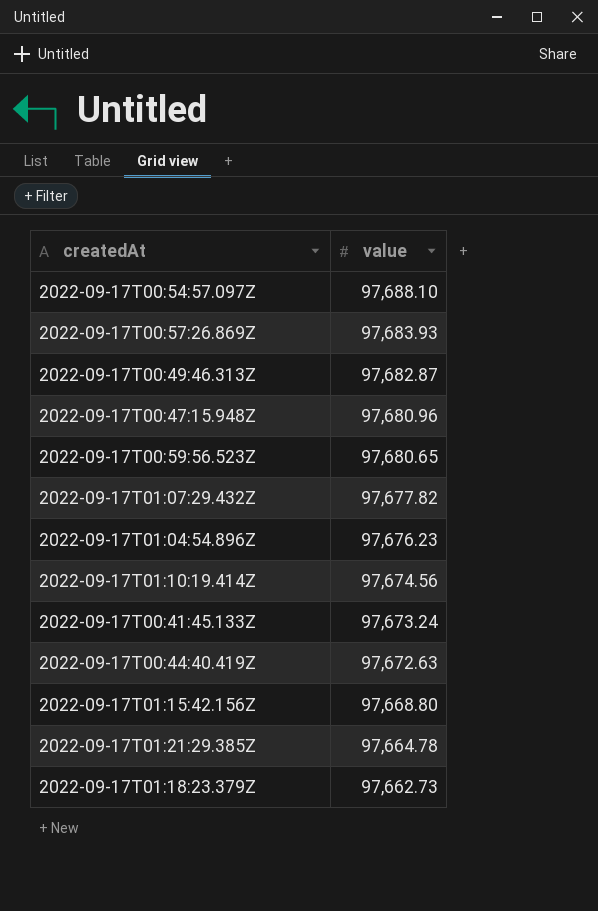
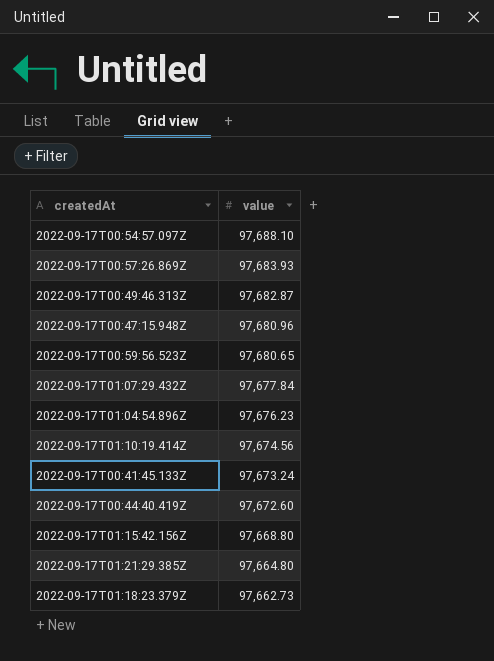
2022-09-17T01:07:29.432Z | value: 97,677.82 -> 97,677.84
2022-09-17T00:44:40.419Z | value: 97,672.63 -> 97,672.60
2022-09-17T01:21:29.385Z | value: 97,664.78 -> 97,664.80

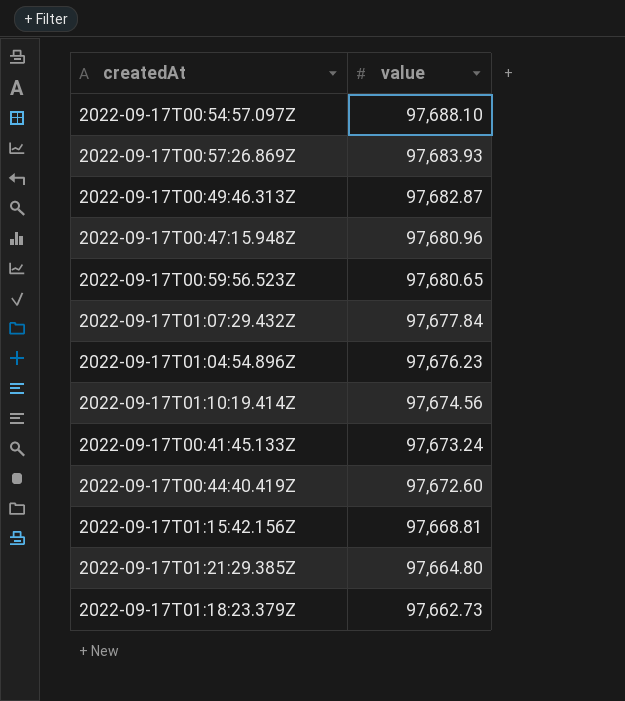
2022-09-17T01:15:42.156Z | value: 97,668.80 -> 97,668.81

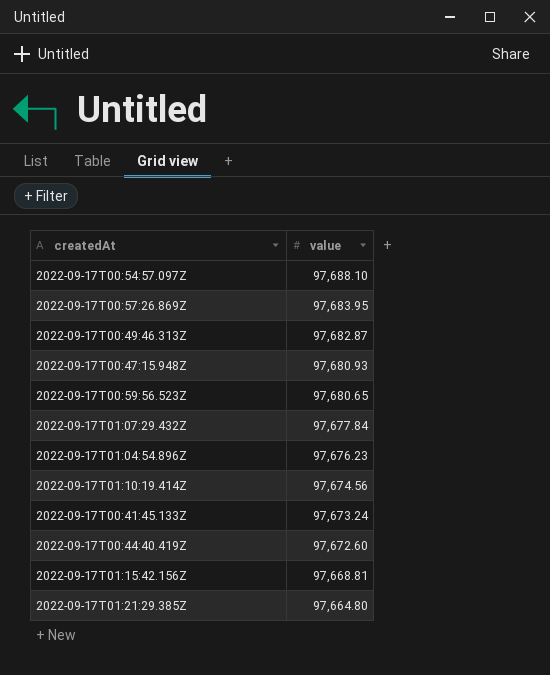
row 2022-09-17T01:18:23.379Z: 97,662.73 -> none
2022-09-17T00:57:26.869Z | value: 97,683.93 -> 97,683.95
2022-09-17T00:47:15.948Z | value: 97,680.96 -> 97,680.93

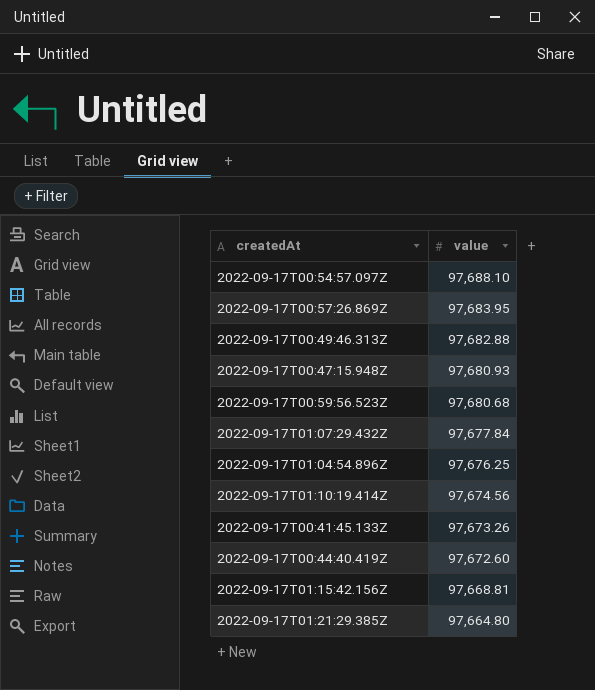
2022-09-17T00:49:46.313Z | value: 97,682.87 -> 97,682.88
2022-09-17T00:59:56.523Z | value: 97,680.65 -> 97,680.68
2022-09-17T01:04:54.896Z | value: 97,676.23 -> 97,676.25
2022-09-17T00:41:45.133Z | value: 97,673.24 -> 97,673.26

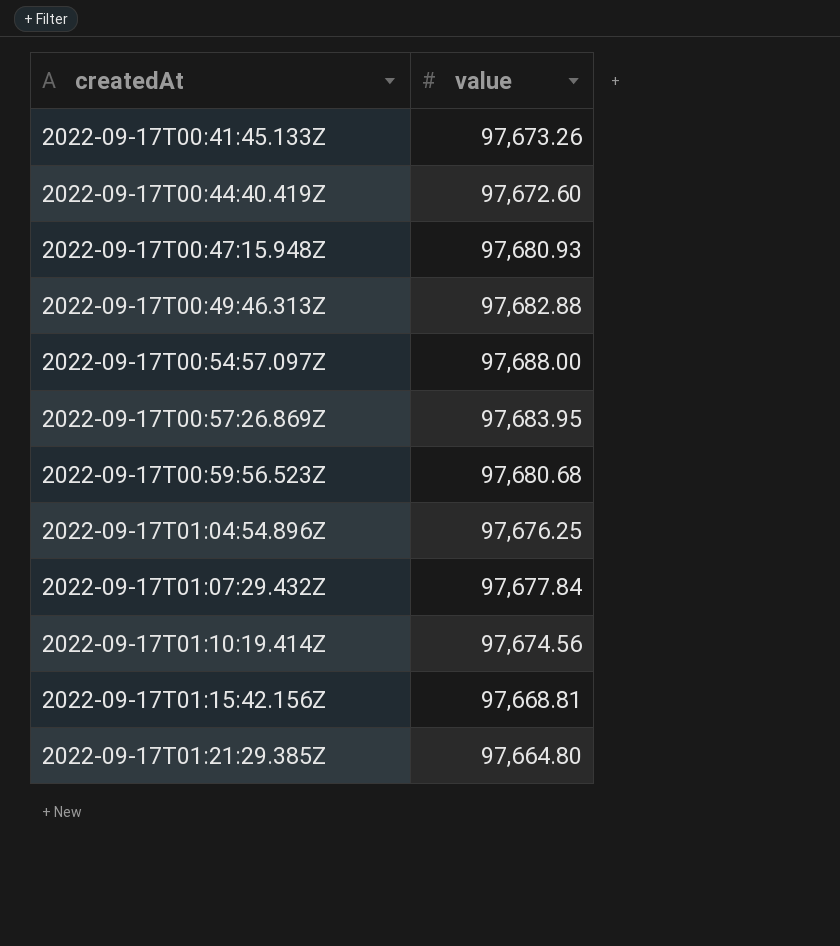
row order: value descending -> createdAt ascending
2022-09-17T00:54:57.097Z | value: 97,688.10 -> 97,688.00

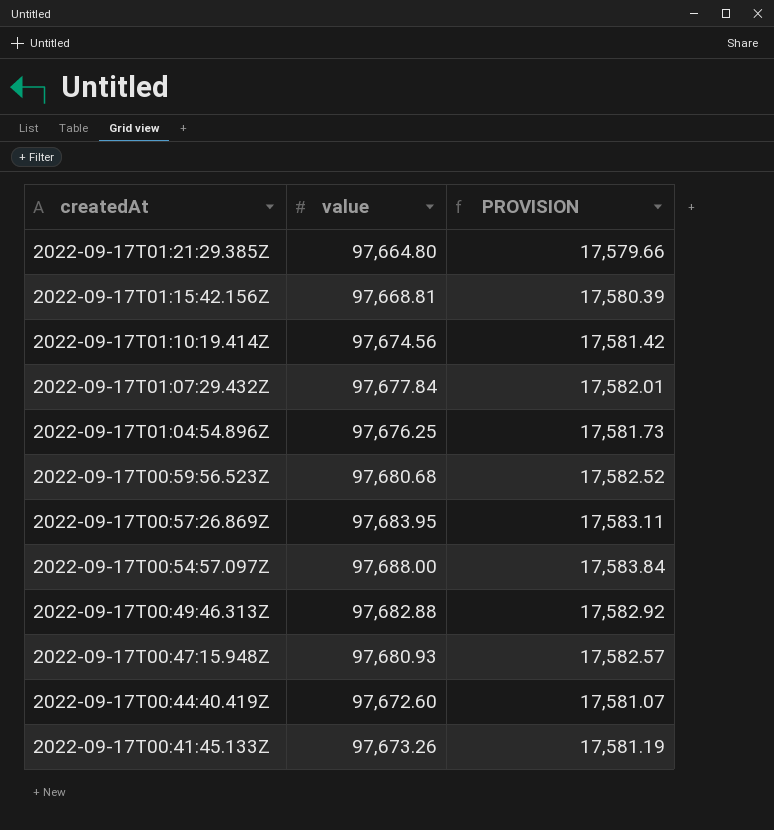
row order: createdAt ascending -> createdAt descending
column PROVISION | formula: none -> [value] * 0.18

